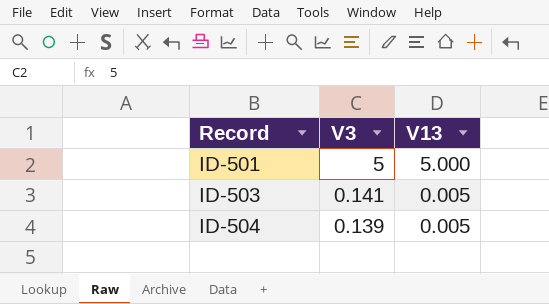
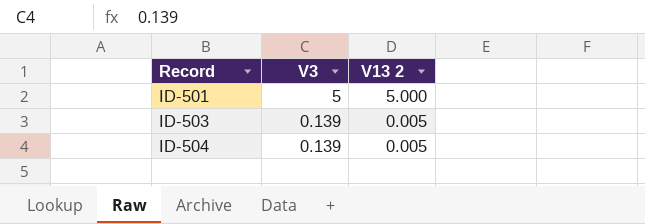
column name: V13 -> V13 2
ID-503 | V3: 0.141 -> 0.139

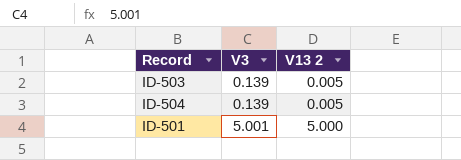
row order: Record ascending -> V3 ascending
ID-501 | V3: 5 -> 5.001

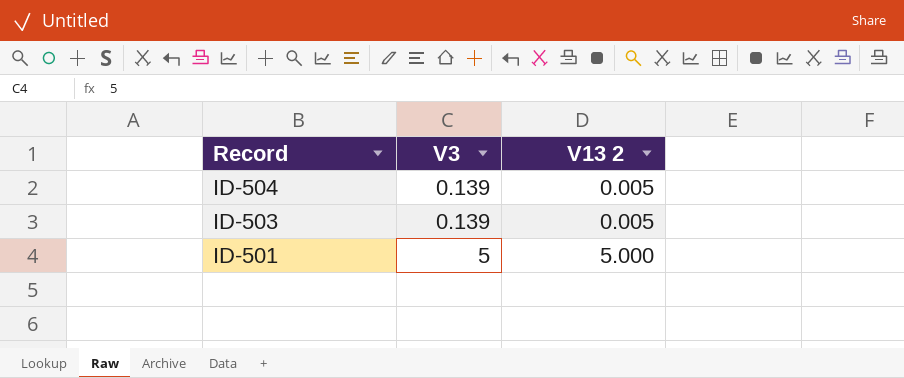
row order: V3 ascending -> Record descending
ID-501 | V3: 5.001 -> 5

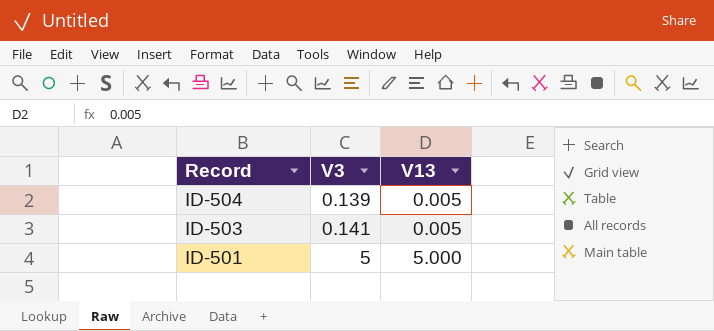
column name: V13 2 -> V13
ID-503 | V3: 0.139 -> 0.141

